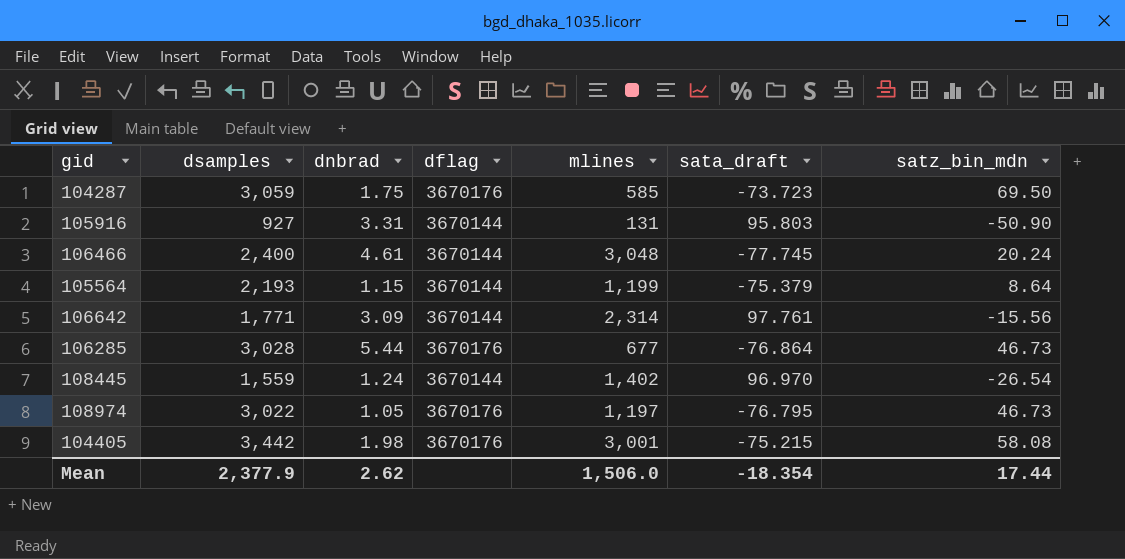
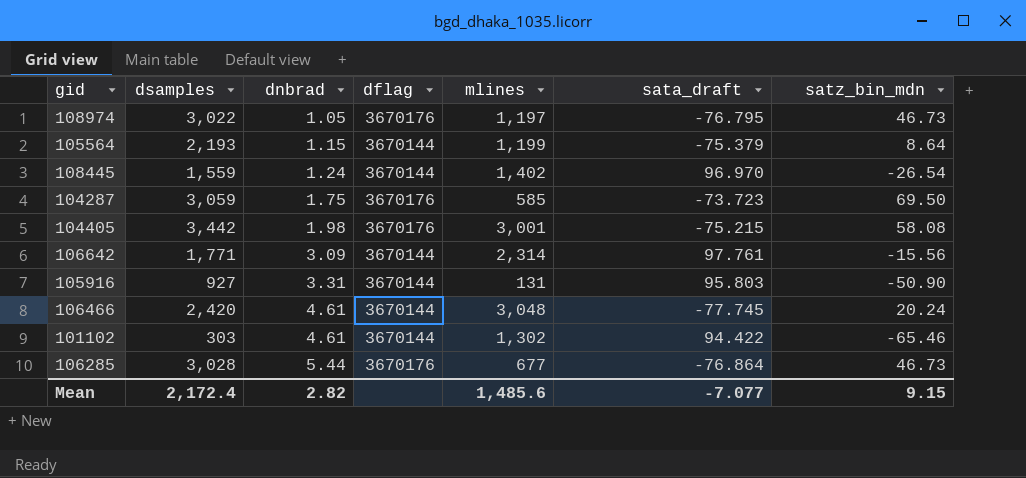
row order: none -> dnbrad ascending
106466 | dsamples: 2,400 -> 2,420
row 101102: none -> 303 | 4.61 | 3670144 | 1,302 | 94.422 | -65.46
Mean | dsamples: 2,377.9 -> 2,172.4
Mean | dnbrad: 2.62 -> 2.82
Mean | mlines: 1,506.0 -> 1,485.6
Mean | sata_draft: -18.354 -> -7.077
Mean | satz_bin_mdn: 17.44 -> 9.15

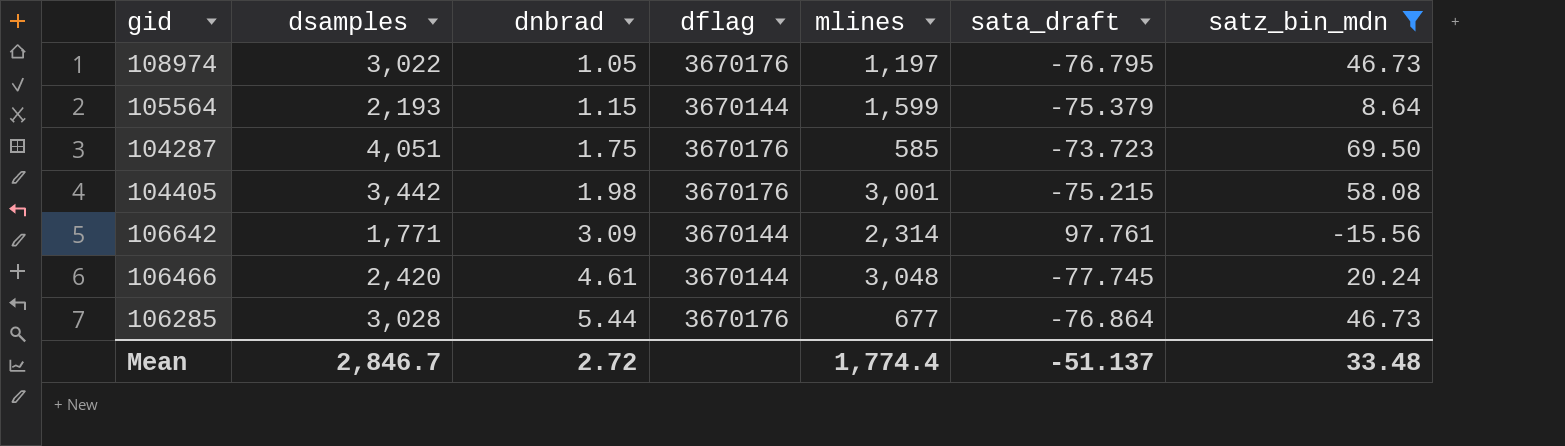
filter: none -> satz_bin_mdn >= -15.56
105564 | mlines: 1,199 -> 1,599
104287 | dsamples: 3,059 -> 4,051
Mean | dsamples: 2,172.4 -> 2,846.7
Mean | dnbrad: 2.82 -> 2.72
Mean | mlines: 1,485.6 -> 1,774.4
Mean | sata_draft: -7.077 -> -51.137
Mean | satz_bin_mdn: 9.15 -> 33.48

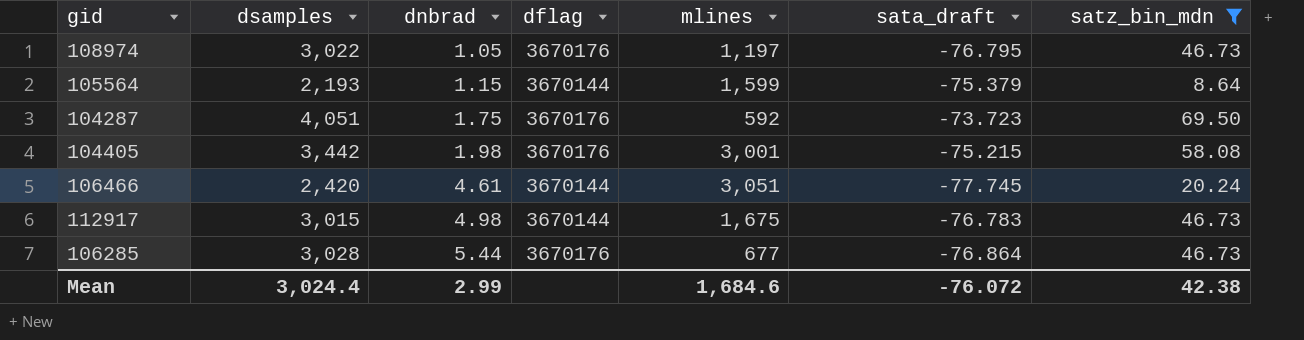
row 106642: 1,771 | 3.09 | 3670144 | 2,314 | 97.761 | -15.56 -> none
104287 | mlines: 585 -> 592
106466 | mlines: 3,048 -> 3,051
row 112917: none -> 3,015 | 4.98 | 3670144 | 1,675 | -76.783 | 46.73
Mean | dsamples: 2,846.7 -> 3,024.4
Mean | dnbrad: 2.72 -> 2.99
Mean | mlines: 1,774.4 -> 1,684.6
Mean | sata_draft: -51.137 -> -76.072
Mean | satz_bin_mdn: 33.48 -> 42.38

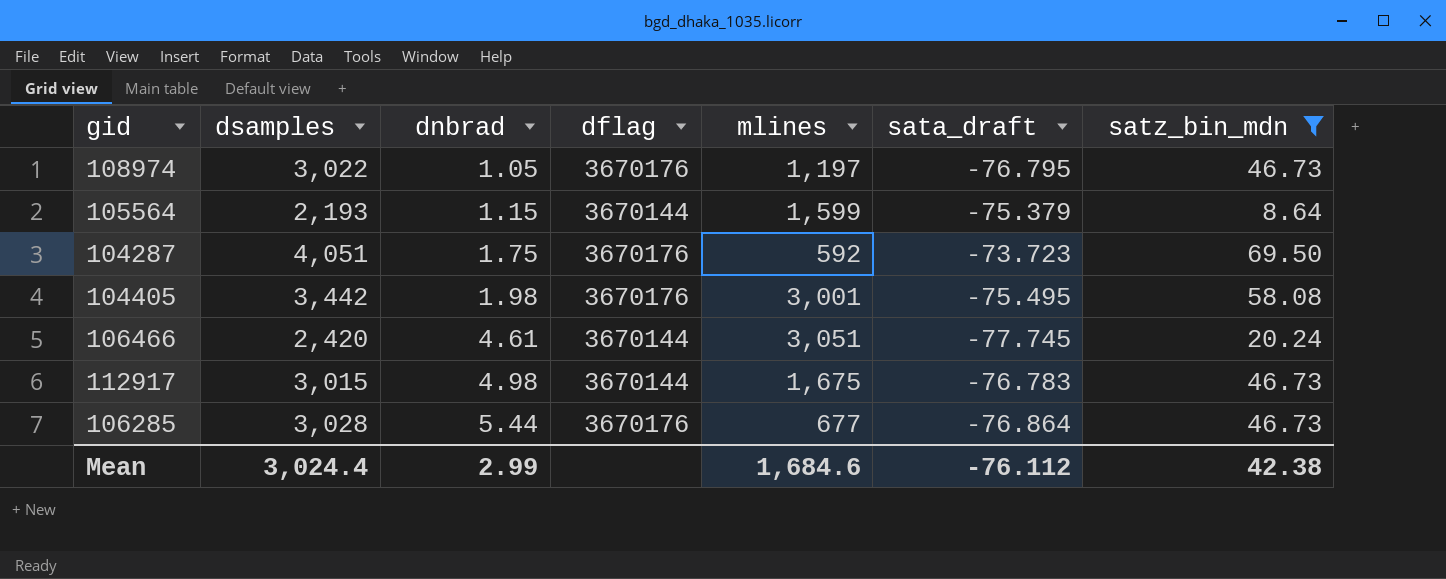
104405 | sata_draft: -75.215 -> -75.495
Mean | sata_draft: -76.072 -> -76.112

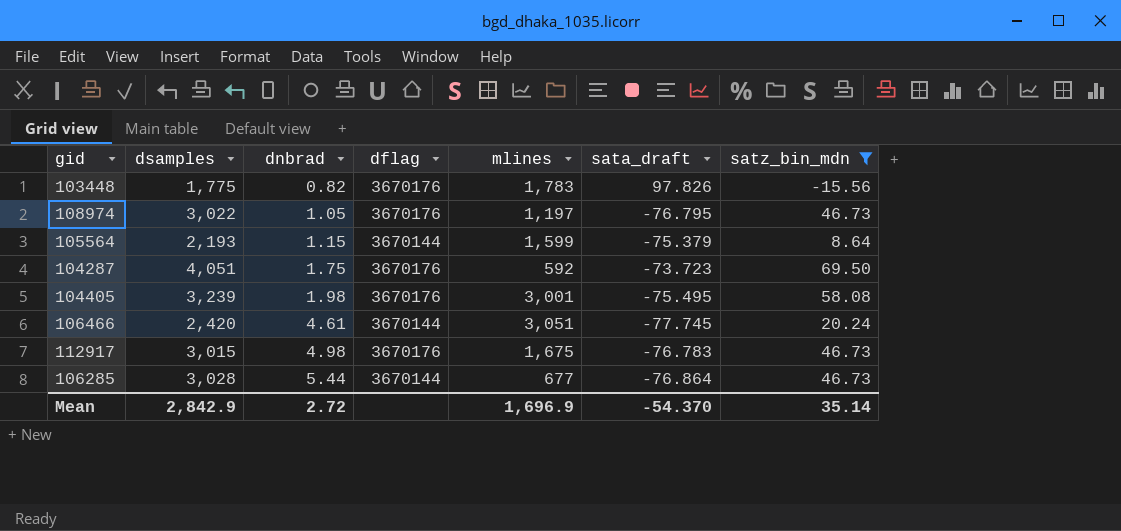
row 103448: none -> 1,775 | 0.82 | 3670176 | 1,783 | 97.826 | -15.56
104405 | dsamples: 3,442 -> 3,239
112917 | dflag: 3670144 -> 3670176
106285 | dflag: 3670176 -> 3670144
Mean | dsamples: 3,024.4 -> 2,842.9
Mean | dnbrad: 2.99 -> 2.72
Mean | mlines: 1,684.6 -> 1,696.9
Mean | sata_draft: -76.112 -> -54.370
Mean | satz_bin_mdn: 42.38 -> 35.14

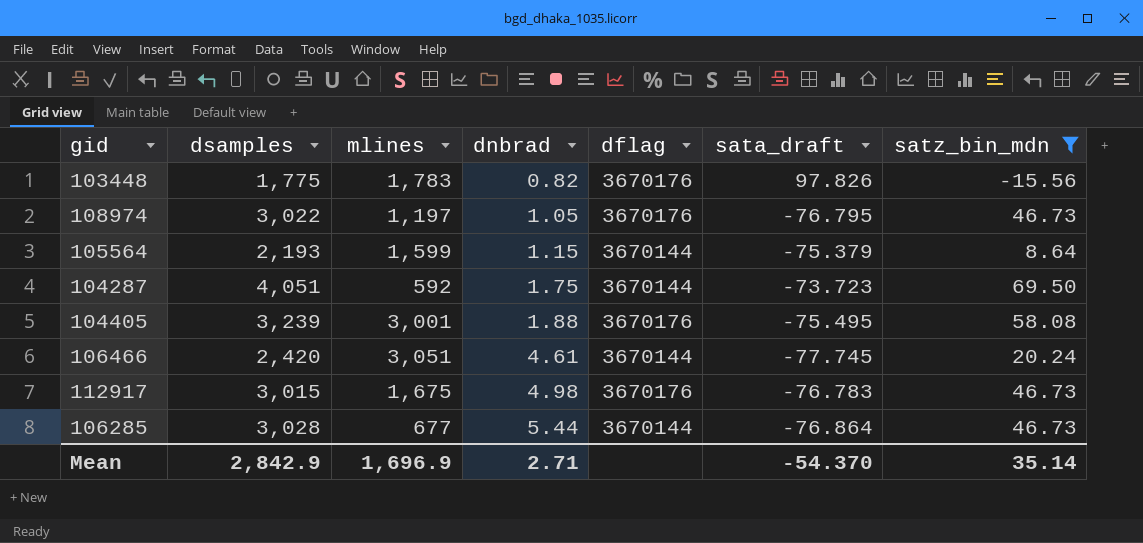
column mlines | position: 5 -> 3
104287 | dflag: 3670176 -> 3670144
104405 | dnbrad: 1.98 -> 1.88
Mean | dnbrad: 2.72 -> 2.71

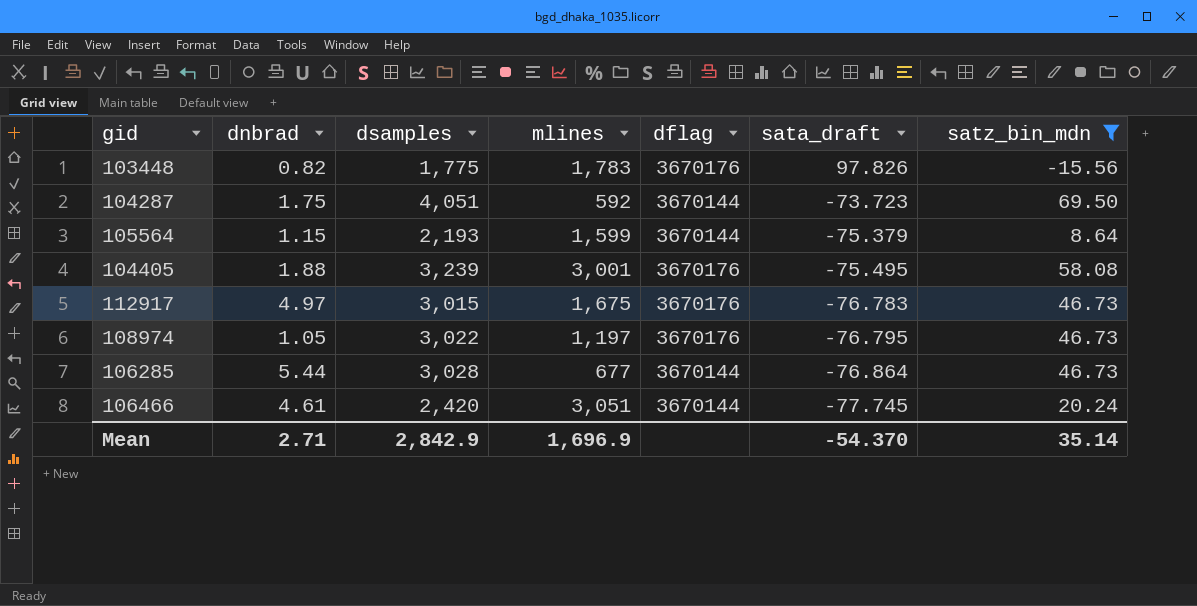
row order: dnbrad ascending -> sata_draft descending
column dnbrad | position: 4 -> 2
112917 | dnbrad: 4.98 -> 4.97

